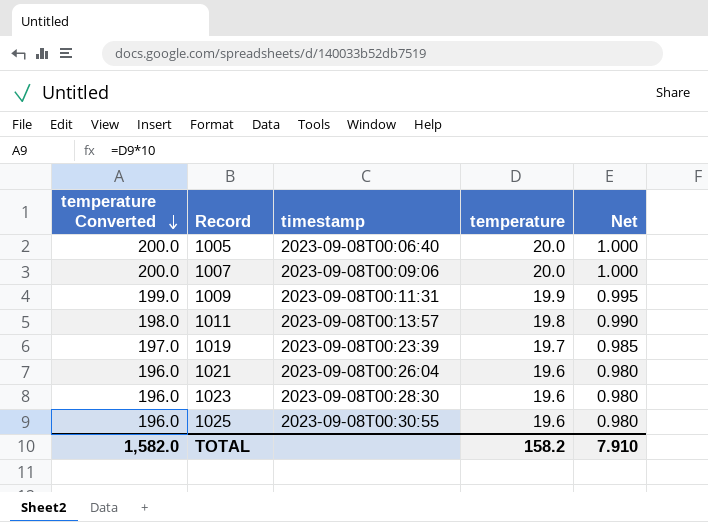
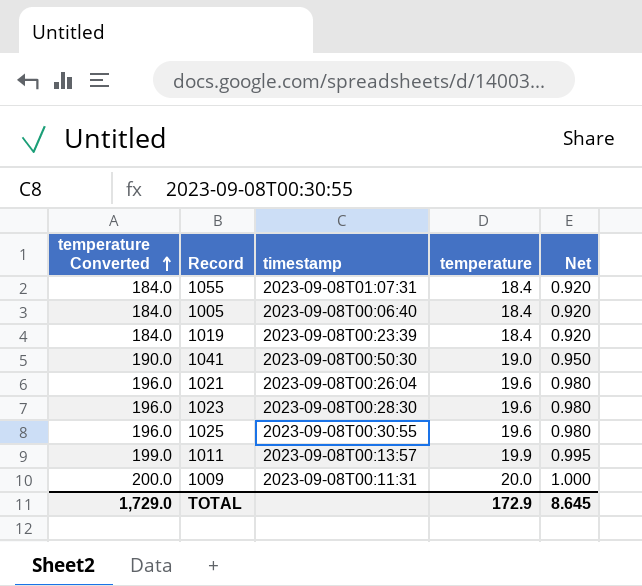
row order: temperature Converted descending -> temperature Converted ascending
row 1007: 200.0 | 2023-09-08T00:09:06 | 20.0 | 1.000 -> none
row 1055: none -> 184.0 | 2023-09-08T01:07:31 | 18.4 | 0.920
1005 | temperature Converted: 200.0 -> 184.0
1005 | temperature: 20.0 -> 18.4
1005 | Net: 1.000 -> 0.920
1019 | temperature Converted: 197.0 -> 184.0
1019 | temperature: 19.7 -> 18.4
1019 | Net: 0.985 -> 0.920
row 1041: none -> 190.0 | 2023-09-08T00:50:30 | 19.0 | 0.950
1011 | temperature Converted: 198.0 -> 199.0
1011 | temperature: 19.8 -> 19.9
1011 | Net: 0.990 -> 0.995
1009 | temperature Converted: 199.0 -> 200.0
1009 | temperature: 19.9 -> 20.0
1009 | Net: 0.995 -> 1.000
TOTAL | temperature Converted: 1,582.0 -> 1,729.0
TOTAL | temperature: 158.2 -> 172.9
TOTAL | Net: 7.910 -> 8.645

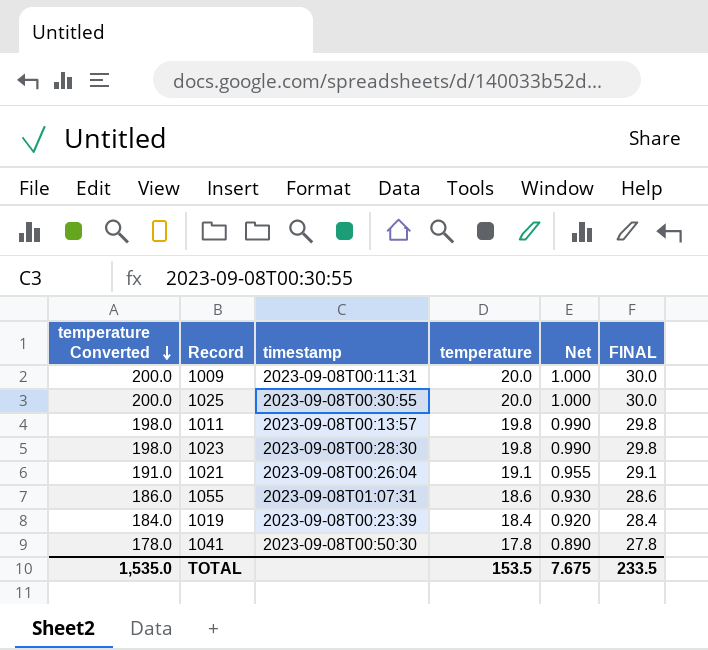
row order: temperature Converted ascending -> temperature Converted descending
column FINAL | formula: none -> [temperature] + 10
row 1005: 184.0 | 2023-09-08T00:06:40 | 18.4 | 0.920 -> none
1025 | temperature Converted: 196.0 -> 200.0
1025 | temperature: 19.6 -> 20.0
1025 | Net: 0.980 -> 1.000
1011 | temperature Converted: 199.0 -> 198.0
1011 | temperature: 19.9 -> 19.8
1011 | Net: 0.995 -> 0.990
1023 | temperature Converted: 196.0 -> 198.0
1023 | temperature: 19.6 -> 19.8
1023 | Net: 0.980 -> 0.990
1021 | temperature Converted: 196.0 -> 191.0
1021 | temperature: 19.6 -> 19.1
1021 | Net: 0.980 -> 0.955
1055 | temperature Converted: 184.0 -> 186.0
1055 | temperature: 18.4 -> 18.6
1055 | Net: 0.920 -> 0.930
1041 | temperature Converted: 190.0 -> 178.0
1041 | temperature: 19.0 -> 17.8
1041 | Net: 0.950 -> 0.890
TOTAL | temperature Converted: 1,729.0 -> 1,535.0
TOTAL | temperature: 172.9 -> 153.5
TOTAL | Net: 8.645 -> 7.675

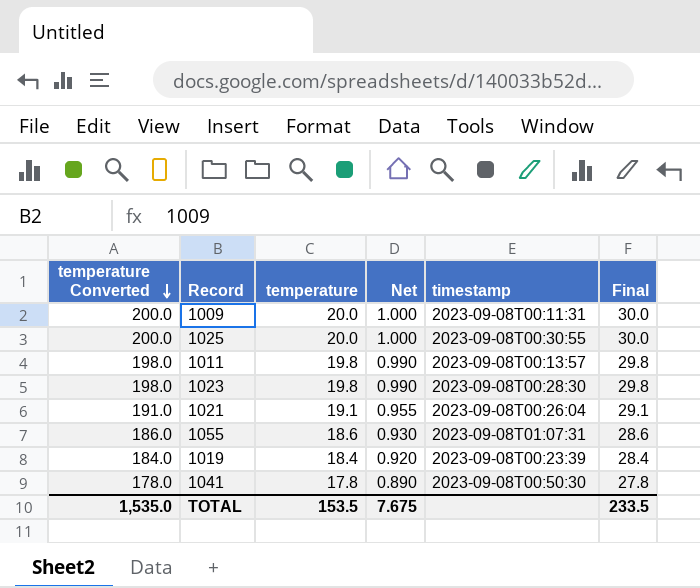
column timestamp | position: 3 -> 5
column name: FINAL -> Final

